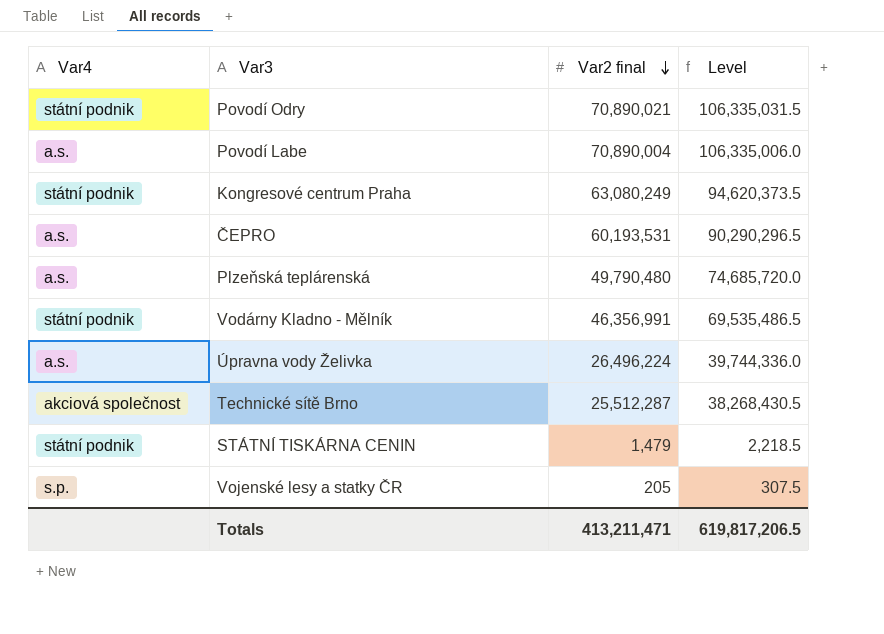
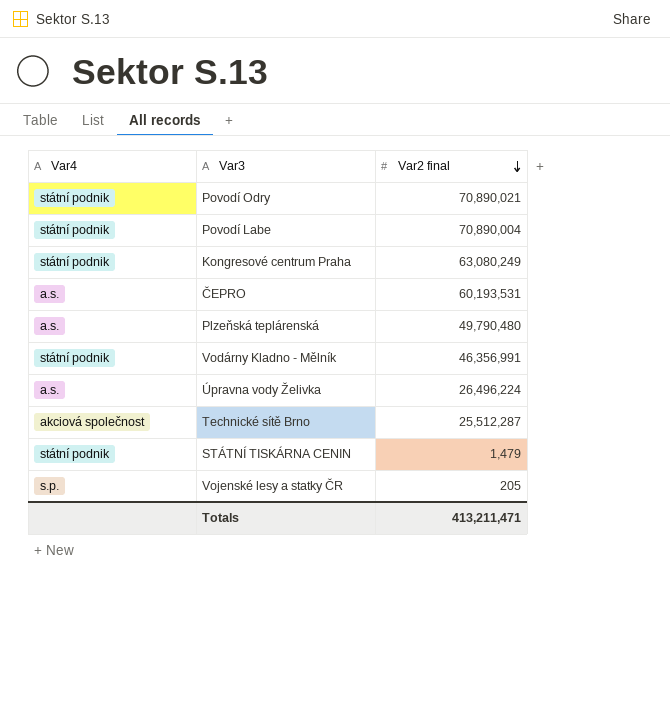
column Level | formula: [Var2 final] * 1.5 -> none
Povodí Labe | Var4: a.s. -> státní podnik

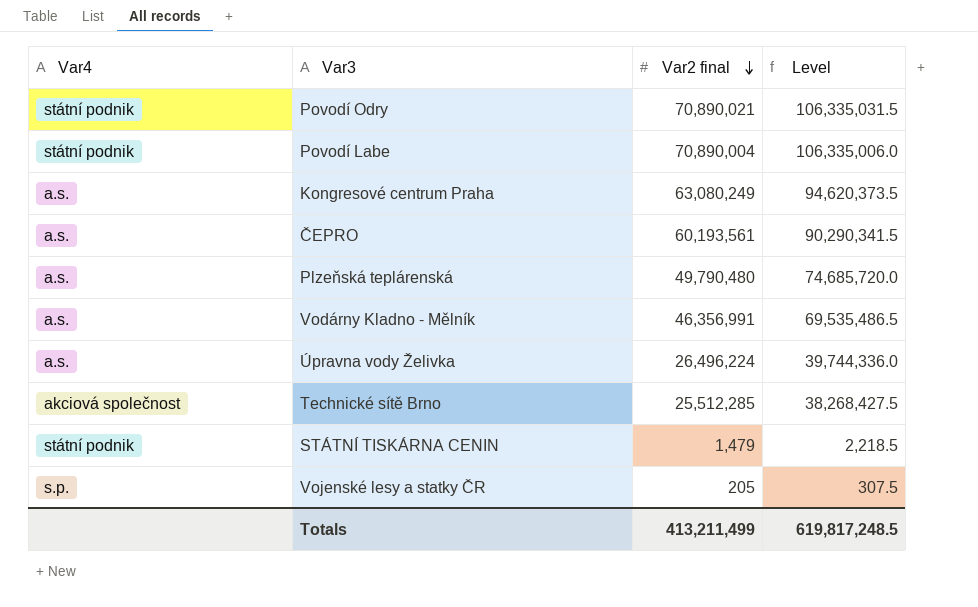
column Level | formula: none -> [Var2 final] * 1.5
Kongresové centrum Praha | Var4: státní podnik -> a.s.
ČEPRO | Var2 final: 60,193,531 -> 60,193,561
Vodárny Kladno - Mělník | Var4: státní podnik -> a.s.
Technické sítě Brno | Var2 final: 25,512,287 -> 25,512,285
Totals | Var2 final: 413,211,471 -> 413,211,499

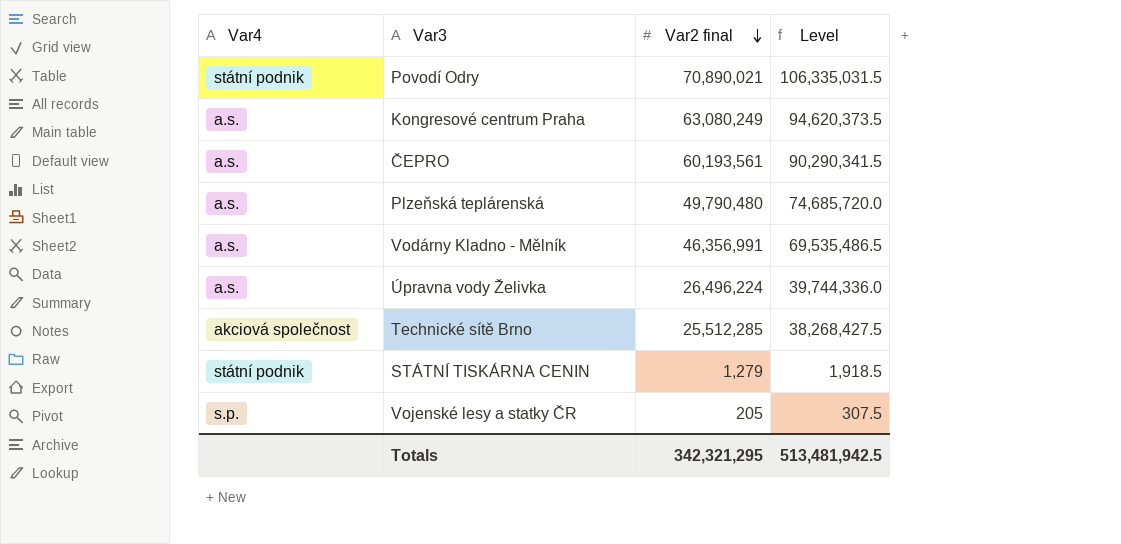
row Povodí Labe: státní podnik | 70,890,004 | 106,335,006.0 -> none
STÁTNÍ TISKÁRNA CENIN | Var2 final: 1,479 -> 1,279
STÁTNÍ TISKÁRNA CENIN | Level: 2,218.5 -> 1,918.5
Totals | Var2 final: 413,211,499 -> 342,321,295
Totals | Level: 619,817,248.5 -> 513,481,942.5

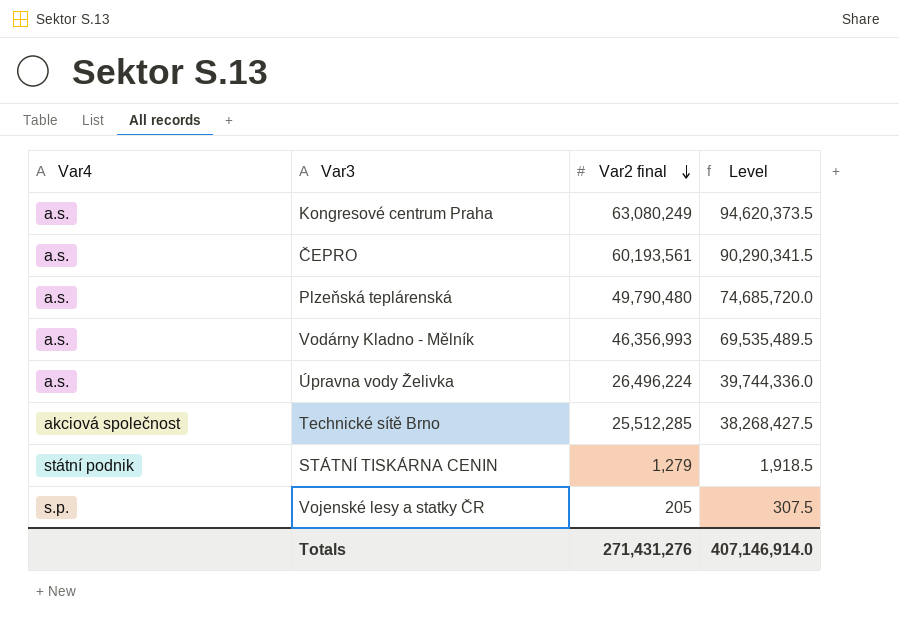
row Povodí Odry: státní podnik | 70,890,021 | 106,335,031.5 -> none
Vodárny Kladno - Mělník | Var2 final: 46,356,991 -> 46,356,993
Vodárny Kladno - Mělník | Level: 69,535,486.5 -> 69,535,489.5
Totals | Var2 final: 342,321,295 -> 271,431,276
Totals | Level: 513,481,942.5 -> 407,146,914.0

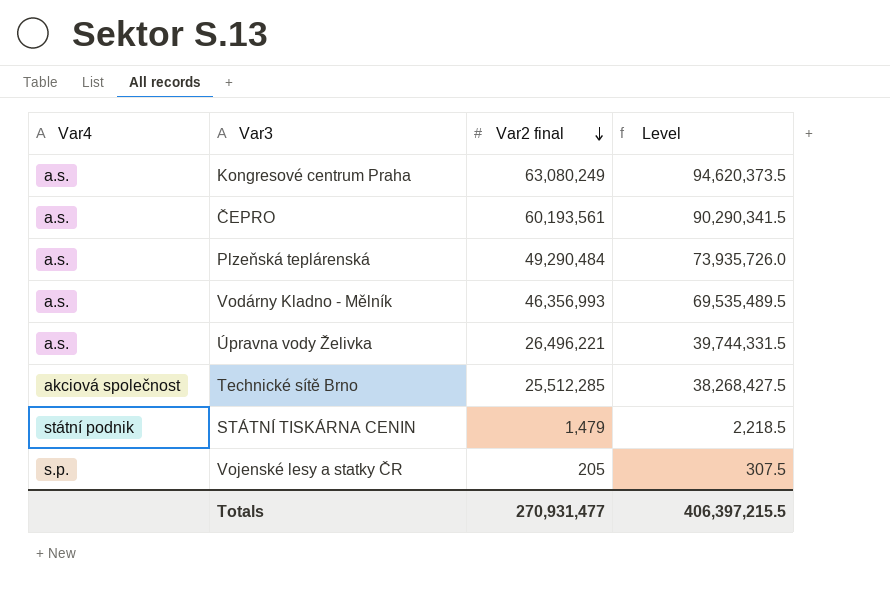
Plzeňská teplárenská | Var2 final: 49,790,480 -> 49,290,484
Plzeňská teplárenská | Level: 74,685,720.0 -> 73,935,726.0
Úpravna vody Želivka | Var2 final: 26,496,224 -> 26,496,221
Úpravna vody Želivka | Level: 39,744,336.0 -> 39,744,331.5
STÁTNÍ TISKÁRNA CENIN | Var2 final: 1,279 -> 1,479
STÁTNÍ TISKÁRNA CENIN | Level: 1,918.5 -> 2,218.5
Totals | Var2 final: 271,431,276 -> 270,931,477
Totals | Level: 407,146,914.0 -> 406,397,215.5

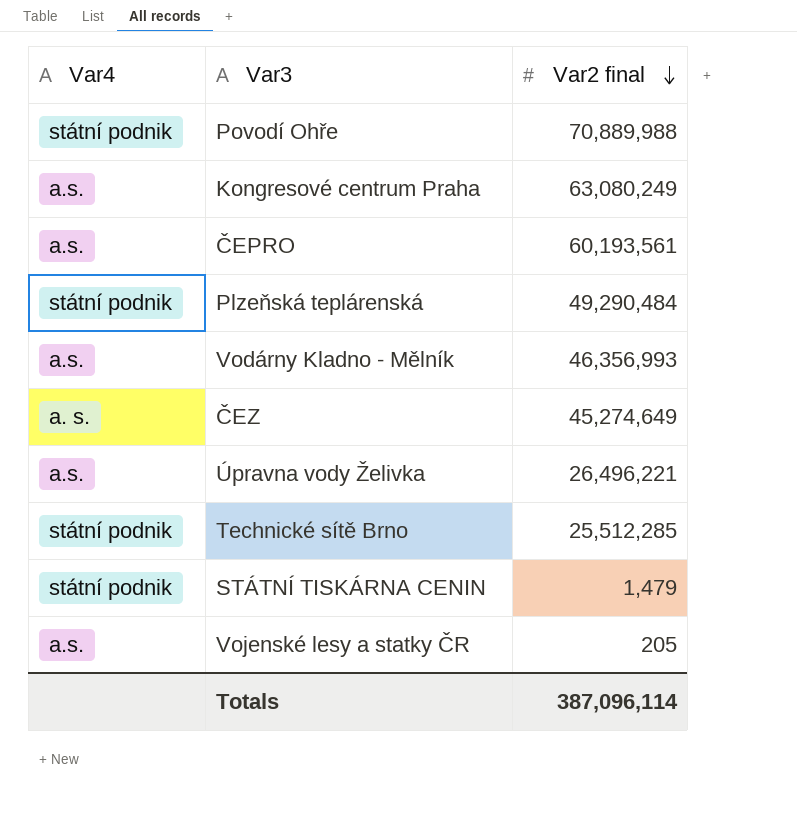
column Level | formula: [Var2 final] * 1.5 -> none
row Povodí Ohře: none -> státní podnik | 70,889,988
Plzeňská teplárenská | Var4: a.s. -> státní podnik
row ČEZ: none -> a. s. | 45,274,649
Technické sítě Brno | Var4: akciová společnost -> státní podnik
Vojenské lesy a statky ČR | Var4: s.p. -> a.s.
Totals | Var2 final: 270,931,477 -> 387,096,114

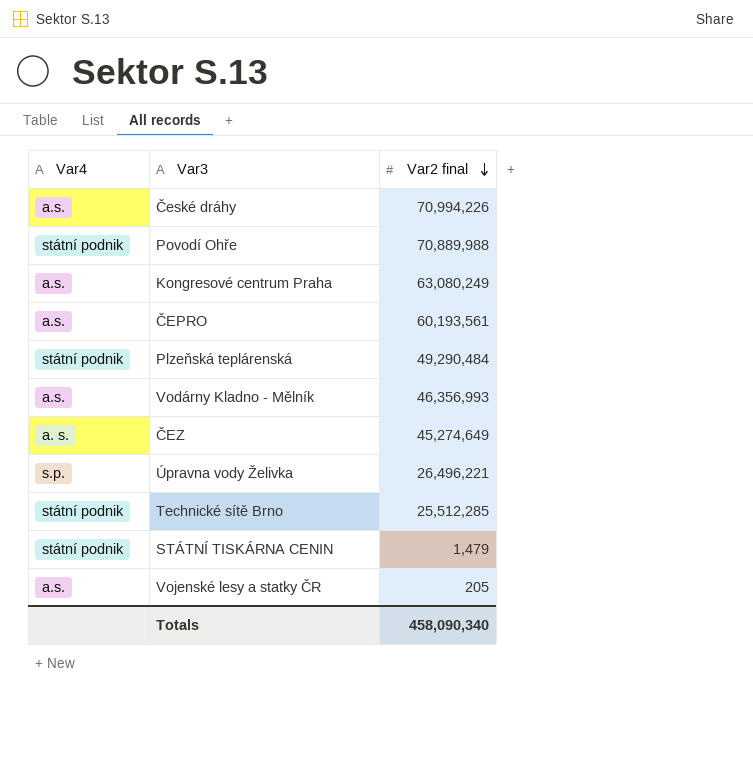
row České dráhy: none -> a.s. | 70,994,226
Úpravna vody Želivka | Var4: a.s. -> s.p.
Totals | Var2 final: 387,096,114 -> 458,090,340

